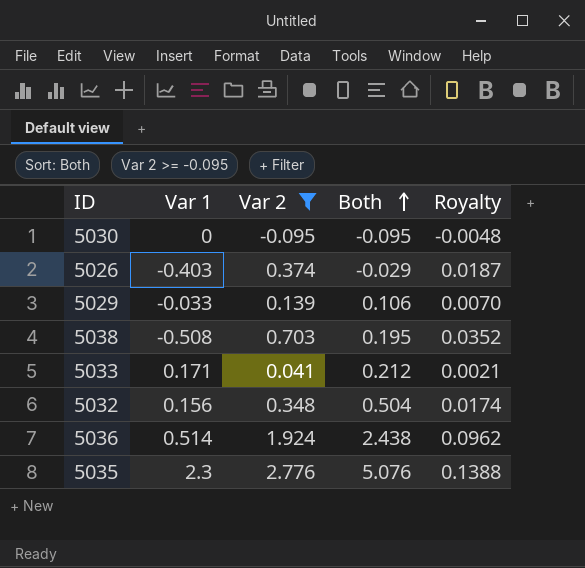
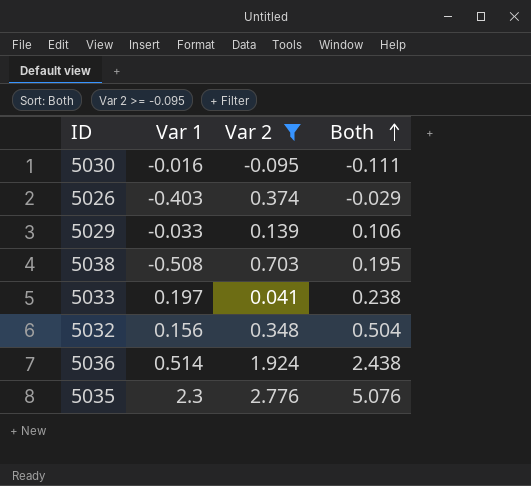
column Royalty | formula: [Var 2] * 0.05 -> none
5030 | Var 1: 0 -> -0.016
5030 | Both: -0.095 -> -0.111
5033 | Var 1: 0.171 -> 0.197
5033 | Both: 0.212 -> 0.238

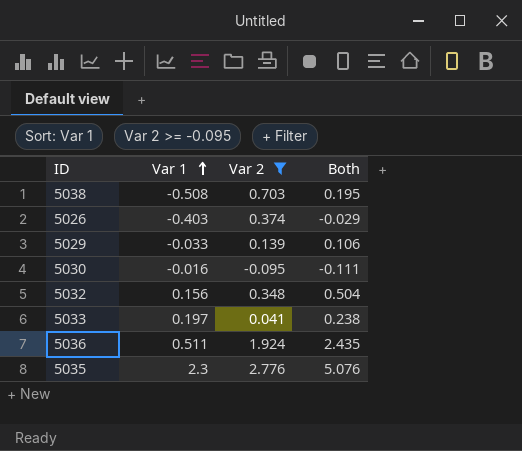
row order: Both ascending -> Var 1 ascending
5036 | Var 1: 0.514 -> 0.511
5036 | Both: 2.438 -> 2.435

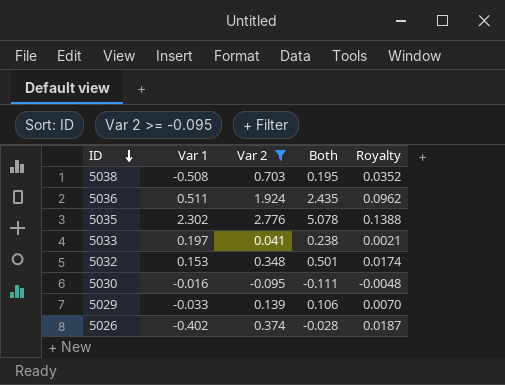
row order: Var 1 ascending -> ID descending
column Royalty | formula: none -> [Var 2] * 0.05
5035 | Var 1: 2.3 -> 2.302
5035 | Both: 5.076 -> 5.078
5032 | Var 1: 0.156 -> 0.153
5032 | Both: 0.504 -> 0.501
5026 | Var 1: -0.403 -> -0.402
5026 | Both: -0.029 -> -0.028

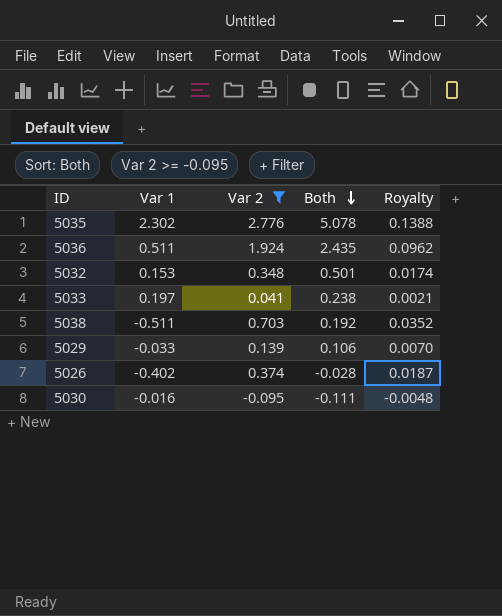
row order: ID descending -> Both descending
5038 | Var 1: -0.508 -> -0.511
5038 | Both: 0.195 -> 0.192

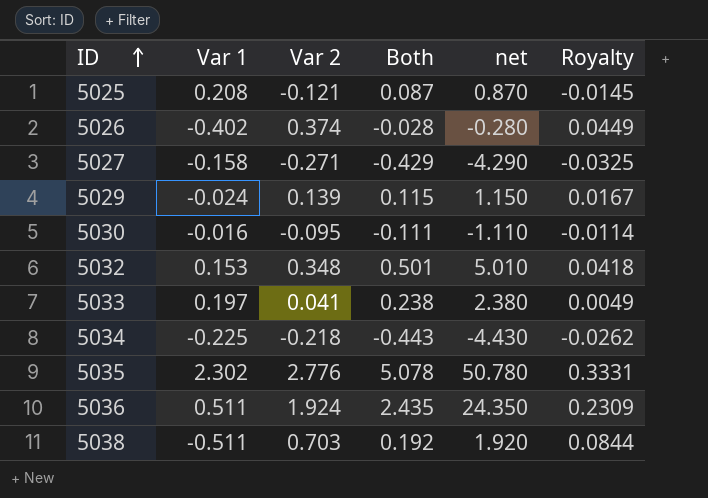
filter: Var 2 >= -0.095 -> none
row order: Both descending -> ID ascending
column net | formula: none -> [Both] * 10
column Royalty | formula: [Var 2] * 0.05 -> [Var 2] * 0.12
5029 | Var 1: -0.033 -> -0.024
5029 | Both: 0.106 -> 0.115

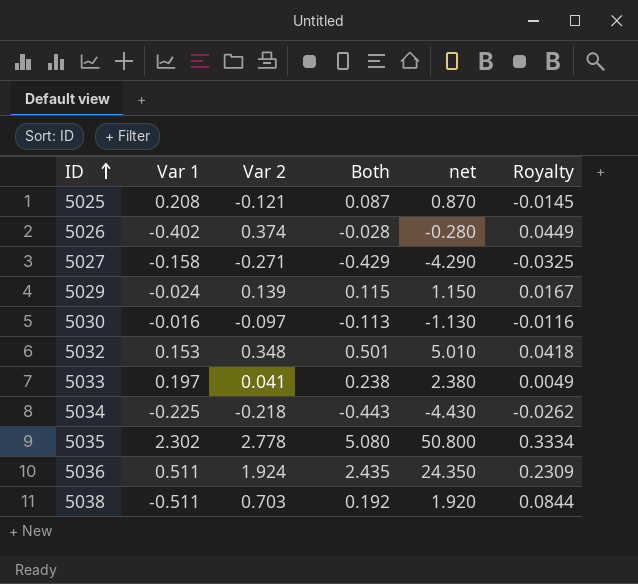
5030 | Var 2: -0.095 -> -0.097
5030 | Both: -0.111 -> -0.113
5030 | net: -1.110 -> -1.130
5030 | Royalty: -0.0114 -> -0.0116
5035 | Var 2: 2.776 -> 2.778
5035 | Both: 5.078 -> 5.080
5035 | net: 50.780 -> 50.800
5035 | Royalty: 0.3331 -> 0.3334

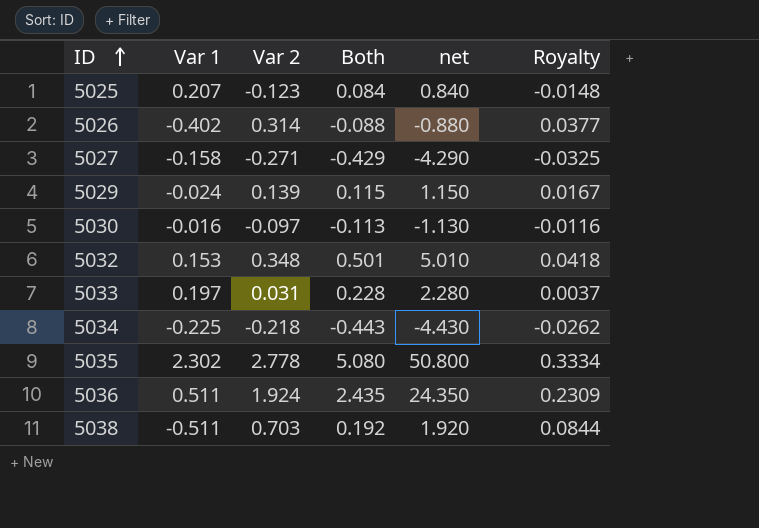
5025 | Var 1: 0.208 -> 0.207
5025 | Var 2: -0.121 -> -0.123
5025 | Both: 0.087 -> 0.084
5025 | net: 0.870 -> 0.840
5025 | Royalty: -0.0145 -> -0.0148
5026 | Var 2: 0.374 -> 0.314
5026 | Both: -0.028 -> -0.088
5026 | net: -0.280 -> -0.880
5026 | Royalty: 0.0449 -> 0.0377
5033 | Var 2: 0.041 -> 0.031
5033 | Both: 0.238 -> 0.228
5033 | net: 2.380 -> 2.280
5033 | Royalty: 0.0049 -> 0.0037

